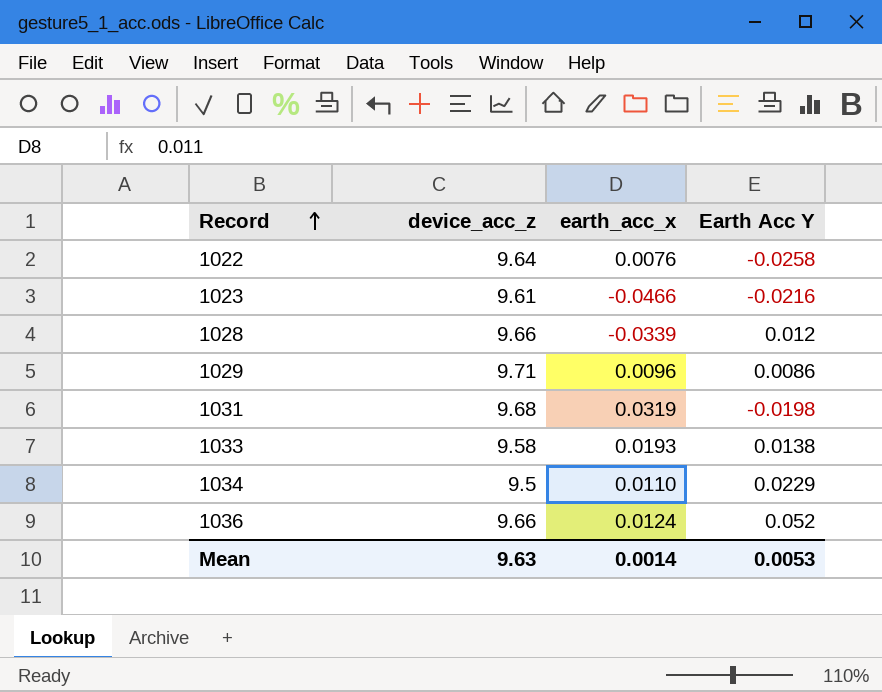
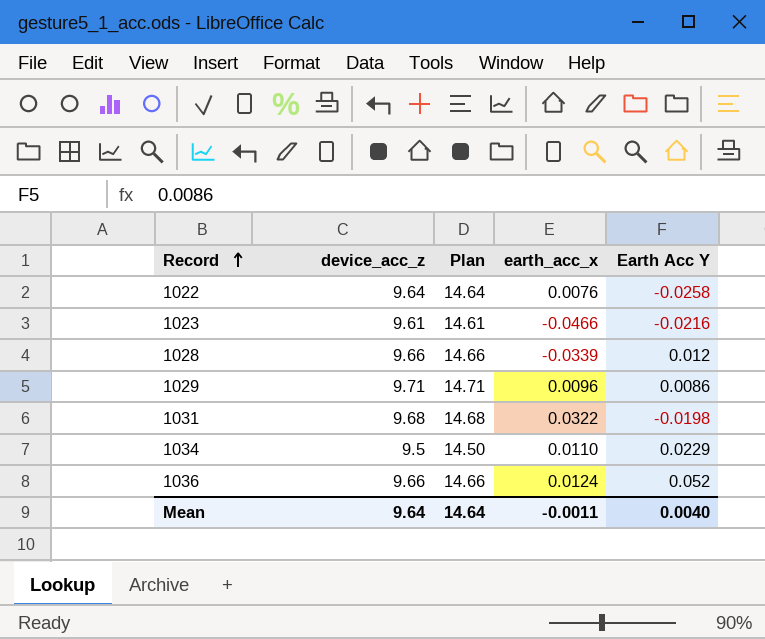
column Plan | formula: none -> [device_acc_z] + 5
row 1033: 9.58 | 0.0193 | 0.0138 -> none
1031 | earth_acc_x: 0.0319 -> 0.0322
Mean | device_acc_z: 9.63 -> 9.64
Mean | earth_acc_x: 0.0014 -> -0.0011
Mean | Earth Acc Y: 0.0053 -> 0.0040

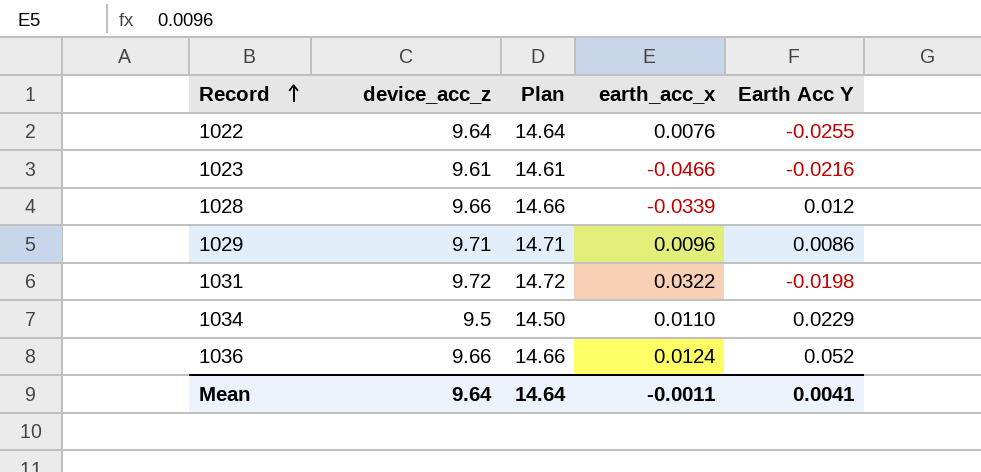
1022 | Earth Acc Y: -0.0258 -> -0.0255
1031 | device_acc_z: 9.68 -> 9.72
1031 | Plan: 14.68 -> 14.72
Mean | Earth Acc Y: 0.0040 -> 0.0041

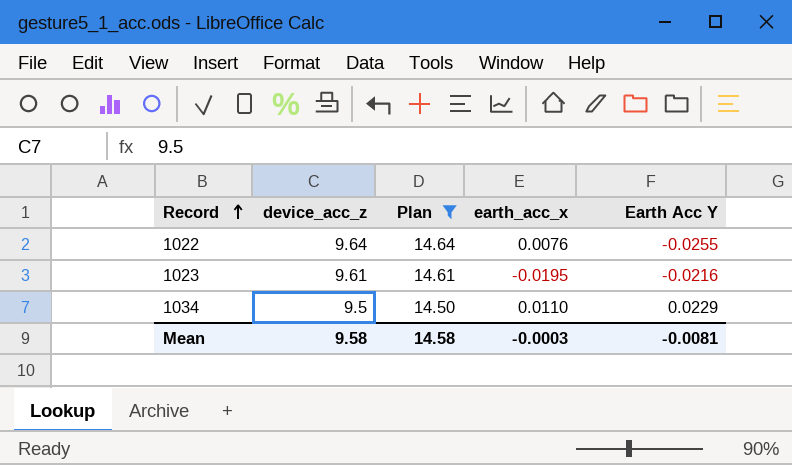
filter: none -> Plan <= 14.64
1023 | earth_acc_x: -0.0466 -> -0.0195
Mean | device_acc_z: 9.64 -> 9.58
Mean | Plan: 14.64 -> 14.58
Mean | earth_acc_x: -0.0011 -> -0.0003
Mean | Earth Acc Y: 0.0041 -> -0.0081

